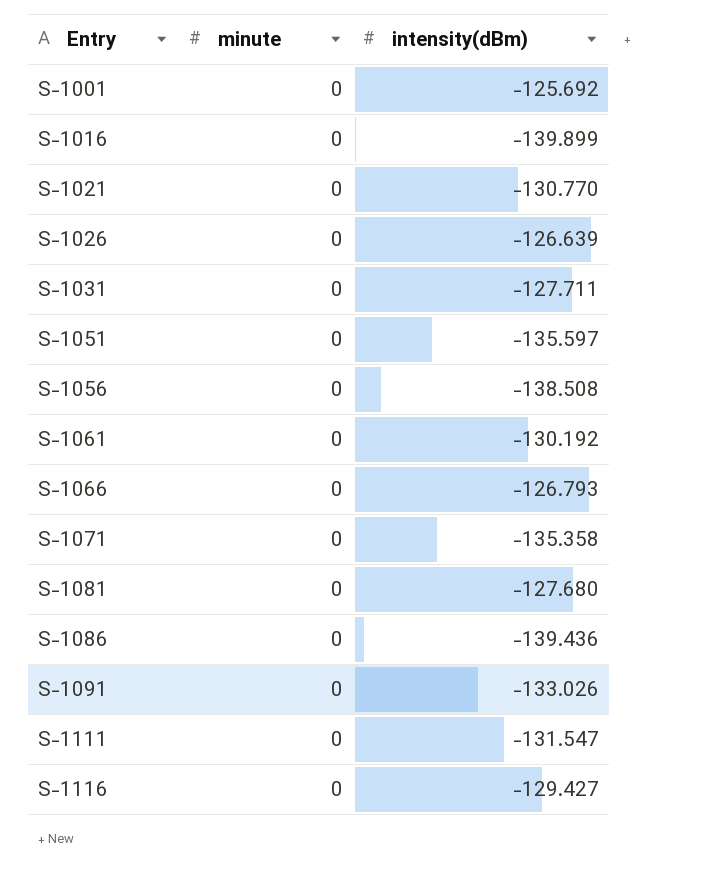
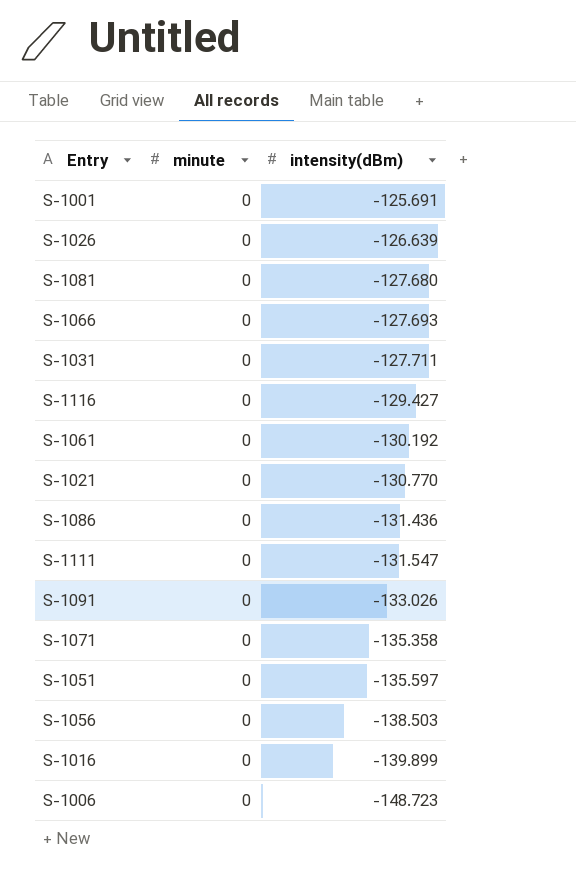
row order: Entry ascending -> intensity(dBm) descending
S-1001 | intensity(dBm): -125.692 -> -125.691
S-1066 | intensity(dBm): -126.793 -> -127.693
S-1086 | intensity(dBm): -139.436 -> -131.436
S-1056 | intensity(dBm): -138.508 -> -138.503
row S-1006: none -> 0 | -148.723

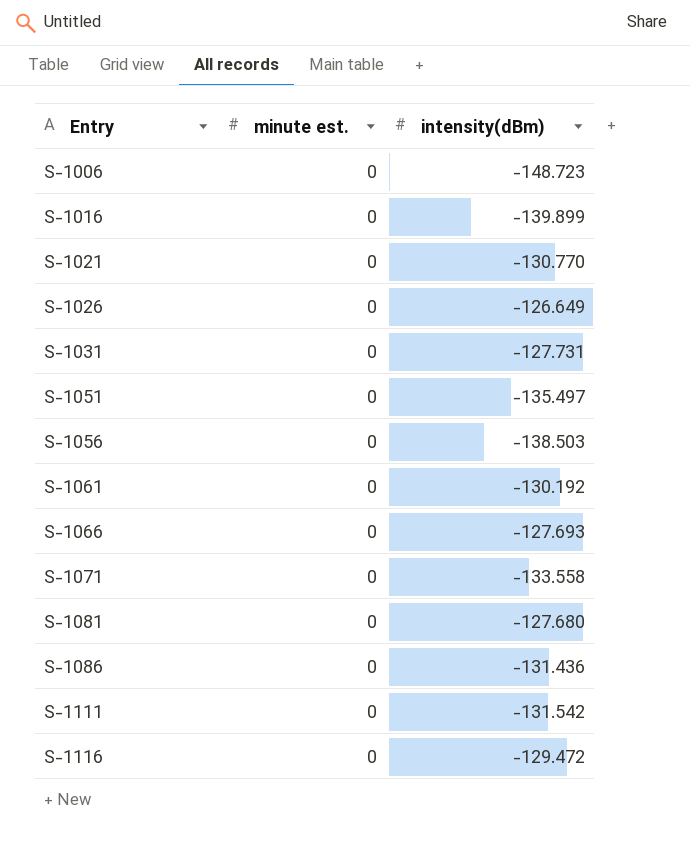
row order: intensity(dBm) descending -> Entry ascending
column name: minute -> minute est.
row S-1001: 0 | -125.691 -> none
row S-1091: 0 | -133.026 -> none
S-1026 | intensity(dBm): -126.639 -> -126.649
S-1031 | intensity(dBm): -127.711 -> -127.731
S-1051 | intensity(dBm): -135.597 -> -135.497
S-1071 | intensity(dBm): -135.358 -> -133.558
S-1111 | intensity(dBm): -131.547 -> -131.542
S-1116 | intensity(dBm): -129.427 -> -129.472

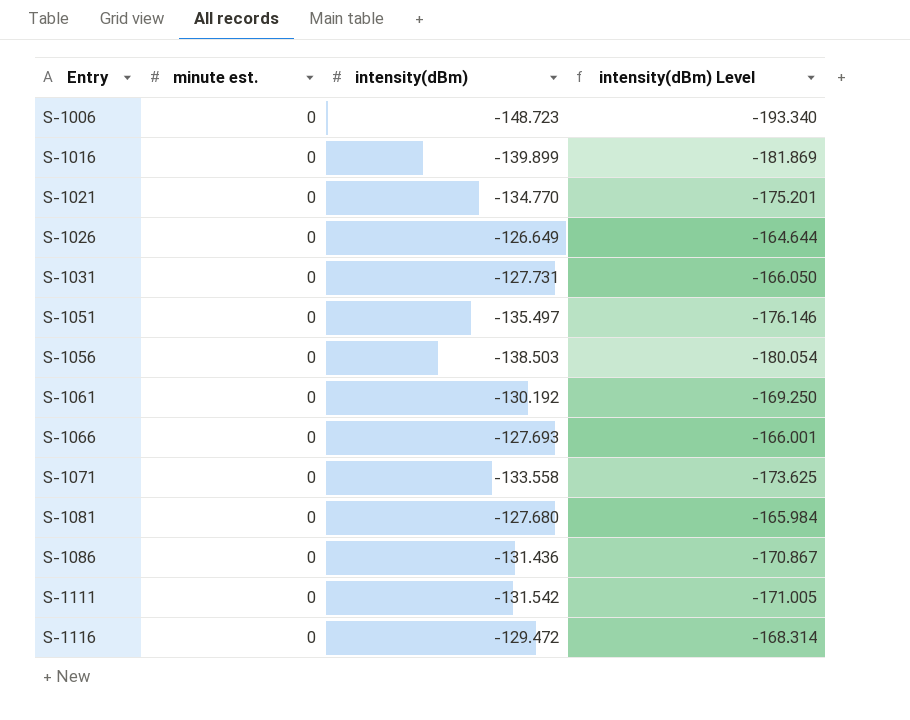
column intensity(dBm) Level | formula: none -> [intensity(dBm)] * 1.3
S-1021 | intensity(dBm): -130.770 -> -134.770

